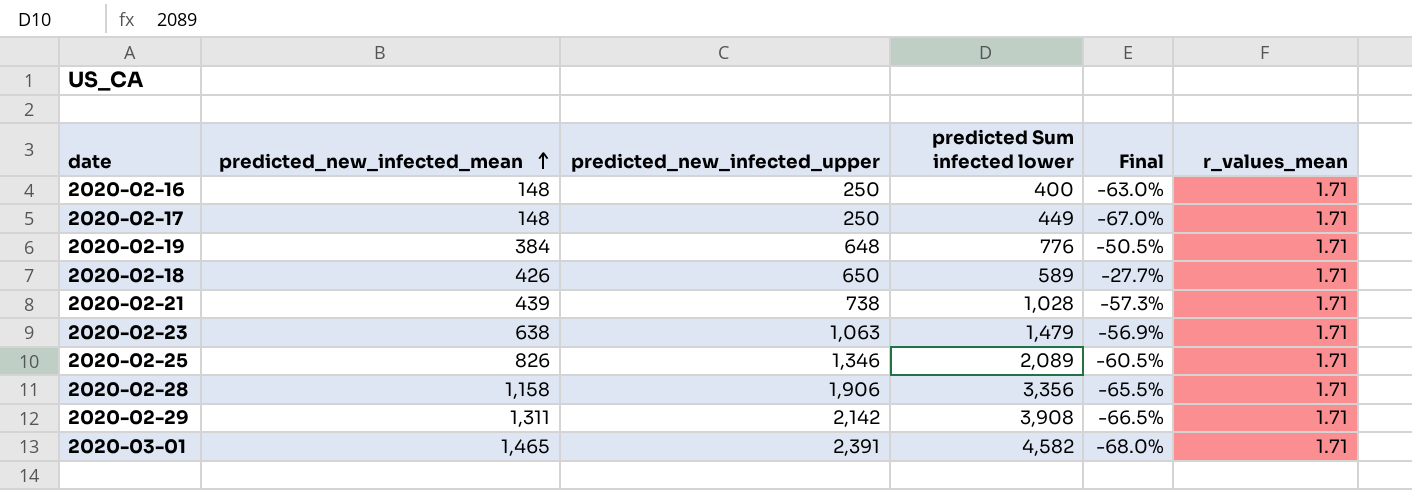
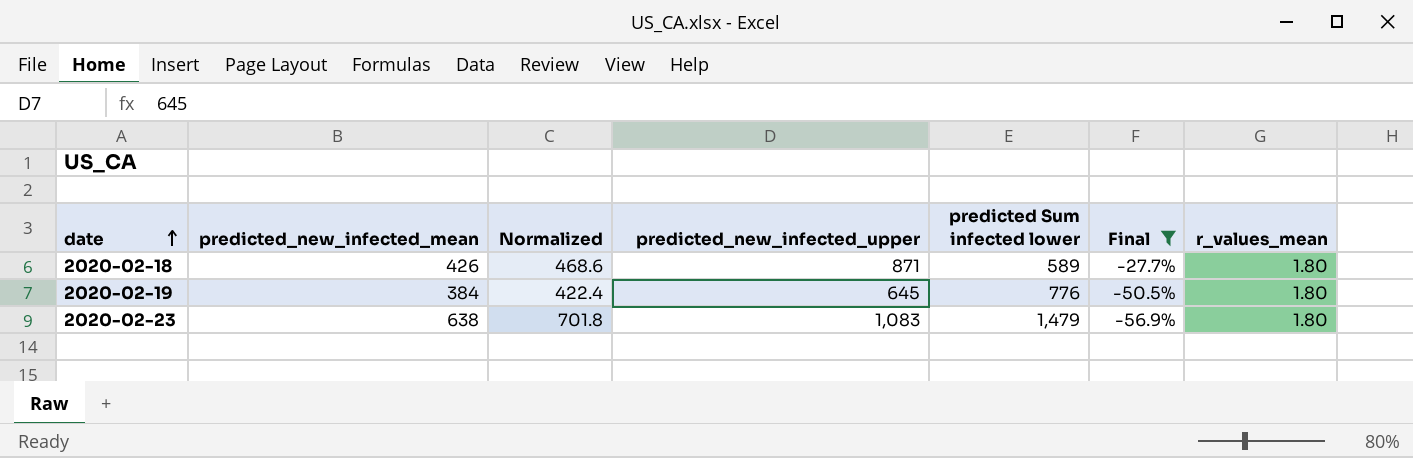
filter: none -> Final >= -56.9%
row order: predicted_new_infected_mean ascending -> date ascending
column Normalized | formula: none -> [predicted_new_infected_mean] * 1.1
2020-02-18 | predicted_new_infected_upper: 650 -> 871
2020-02-18 | r_values_mean: 1.71 -> 1.80
2020-02-19 | predicted_new_infected_upper: 648 -> 645
2020-02-19 | r_values_mean: 1.71 -> 1.80
2020-02-23 | predicted_new_infected_upper: 1,063 -> 1,083
2020-02-23 | r_values_mean: 1.71 -> 1.80

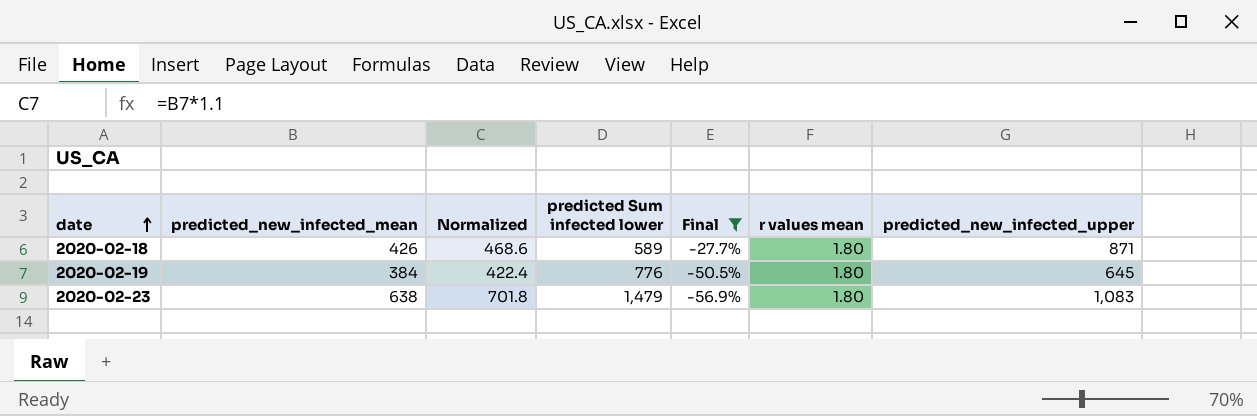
column name: r_values_mean -> r values mean
column predicted_new_infected_upper | position: 4 -> 7

